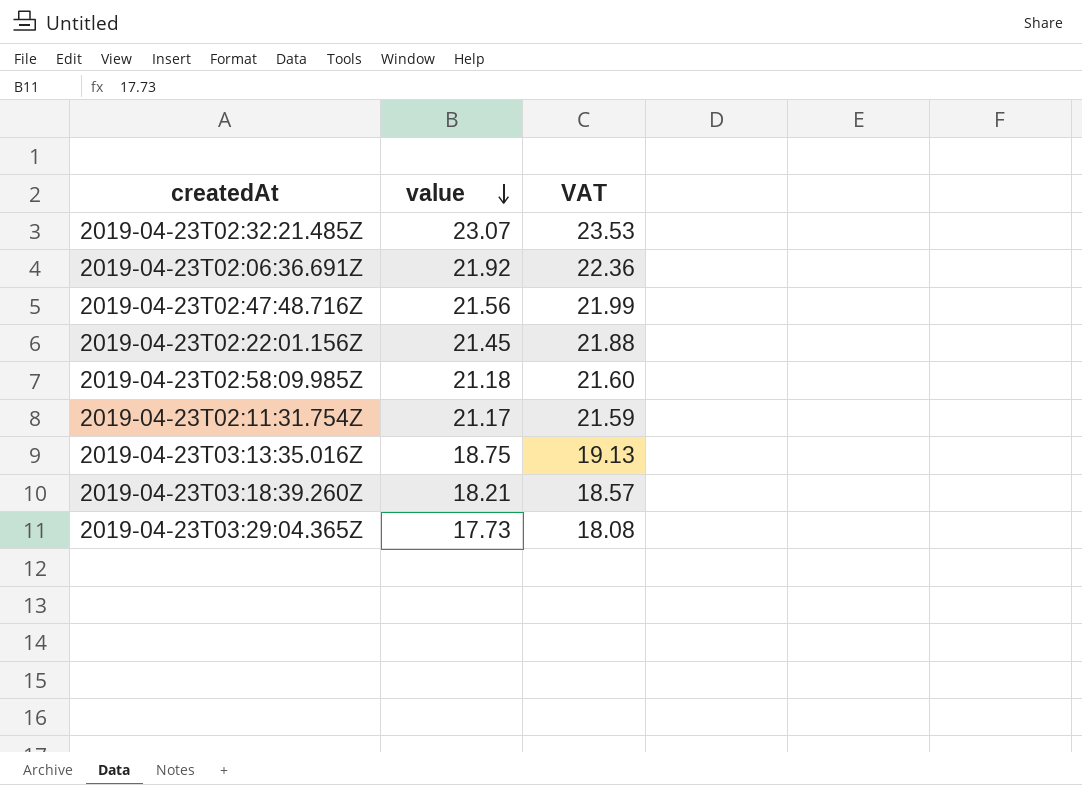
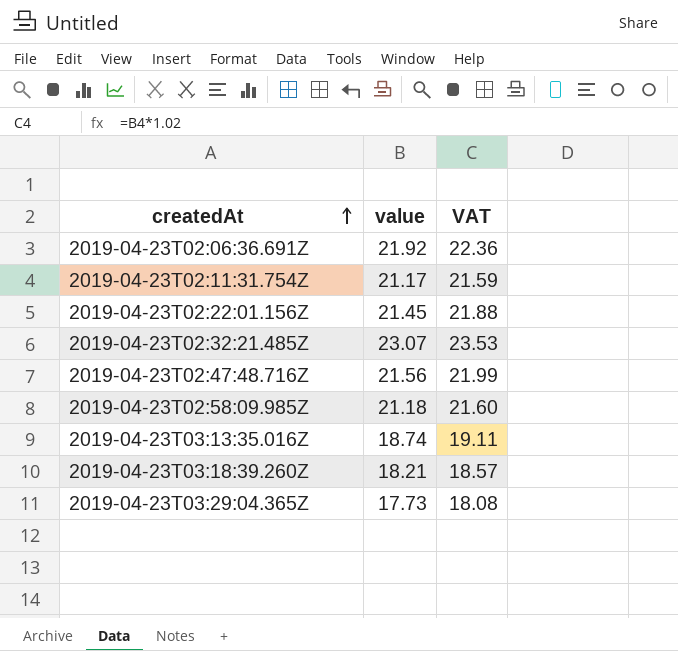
row order: value descending -> createdAt ascending
2019-04-23T03:13:35.016Z | value: 18.75 -> 18.74
2019-04-23T03:13:35.016Z | VAT: 19.13 -> 19.11

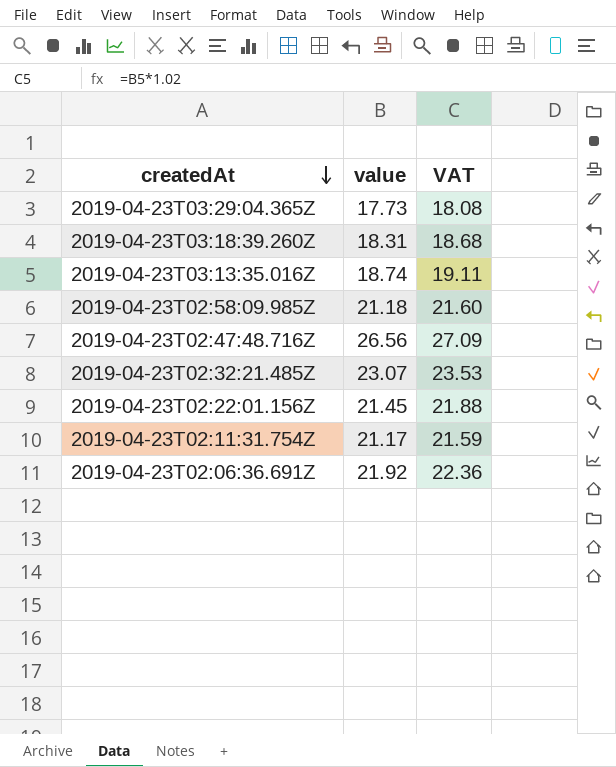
row order: createdAt ascending -> createdAt descending
2019-04-23T03:18:39.260Z | value: 18.21 -> 18.31
2019-04-23T03:18:39.260Z | VAT: 18.57 -> 18.68
2019-04-23T02:47:48.716Z | value: 21.56 -> 26.56
2019-04-23T02:47:48.716Z | VAT: 21.99 -> 27.09

